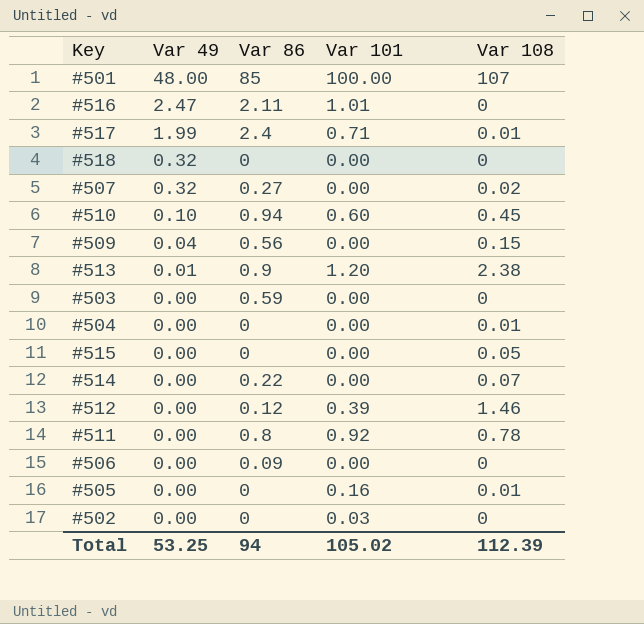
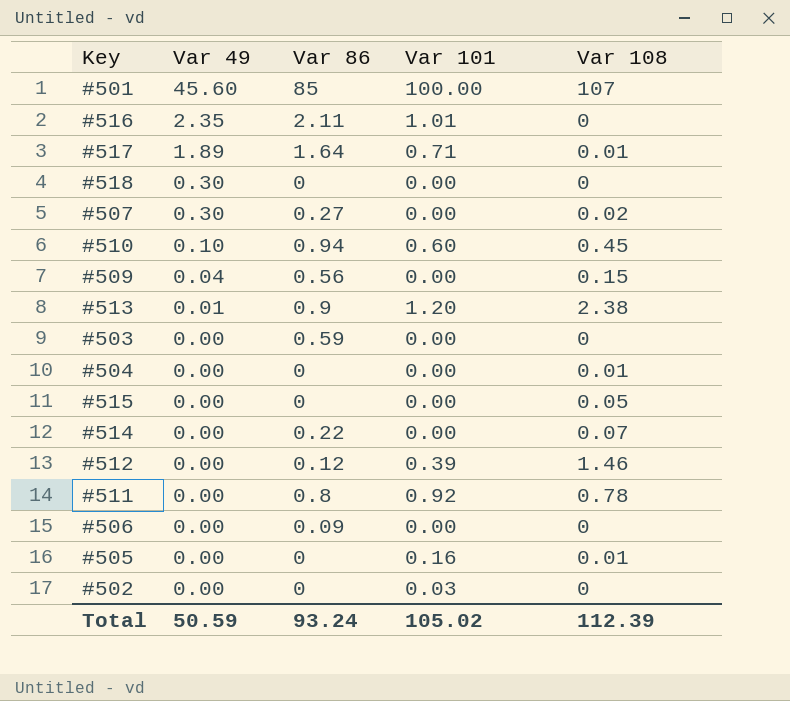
#501 | Var 49: 48.00 -> 45.60
#516 | Var 49: 2.47 -> 2.35
#517 | Var 49: 1.99 -> 1.89
#517 | Var 86: 2.4 -> 1.64
#518 | Var 49: 0.32 -> 0.30
#507 | Var 49: 0.32 -> 0.30
Total | Var 49: 53.25 -> 50.59
Total | Var 86: 94 -> 93.24

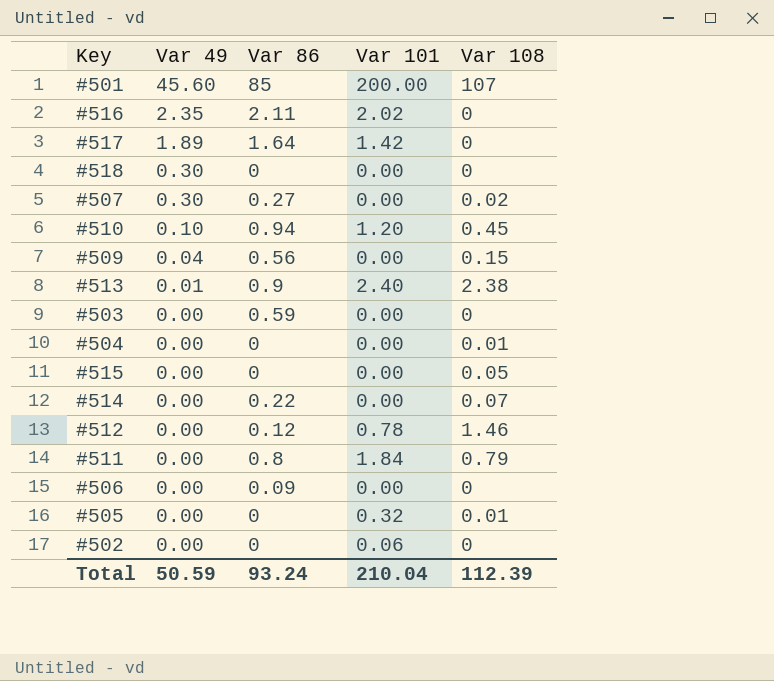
#501 | Var 101: 100.00 -> 200.00
#516 | Var 101: 1.01 -> 2.02
#517 | Var 101: 0.71 -> 1.42
#517 | Var 108: 0.01 -> 0
#510 | Var 101: 0.60 -> 1.20
#513 | Var 101: 1.20 -> 2.40
#512 | Var 101: 0.39 -> 0.78
#511 | Var 101: 0.92 -> 1.84
#511 | Var 108: 0.78 -> 0.79
#505 | Var 101: 0.16 -> 0.32
#502 | Var 101: 0.03 -> 0.06
Total | Var 101: 105.02 -> 210.04

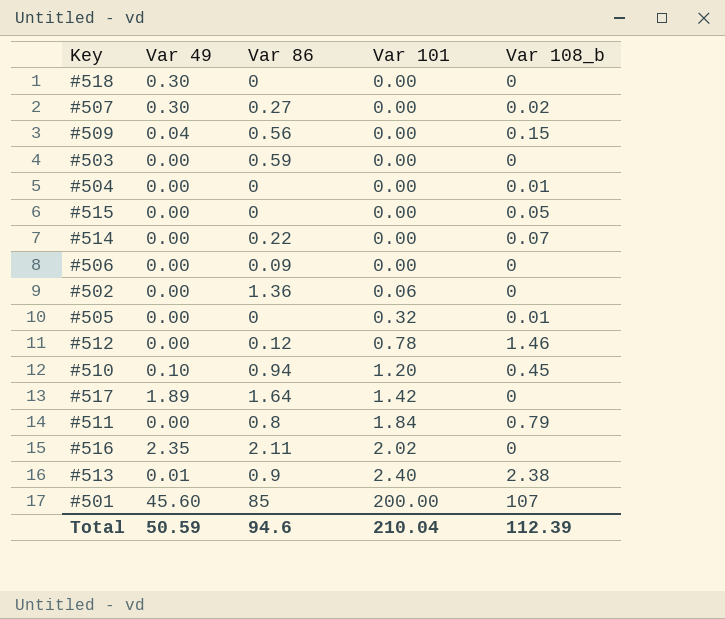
row order: Var 49 descending -> Var 101 ascending
column name: Var 108 -> Var 108_b
#502 | Var 86: 0 -> 1.36
Total | Var 86: 93.24 -> 94.6

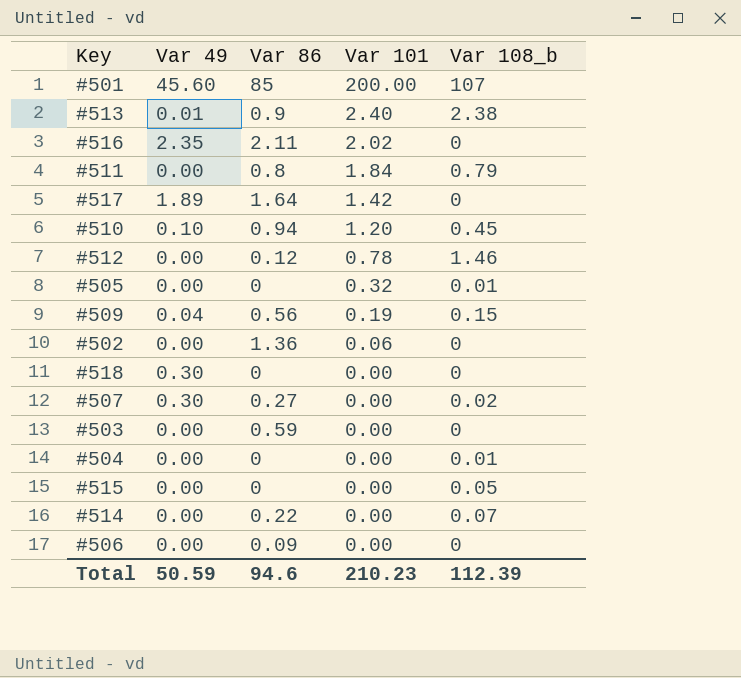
row order: Var 101 ascending -> Var 101 descending
#509 | Var 101: 0.00 -> 0.19
Total | Var 101: 210.04 -> 210.23

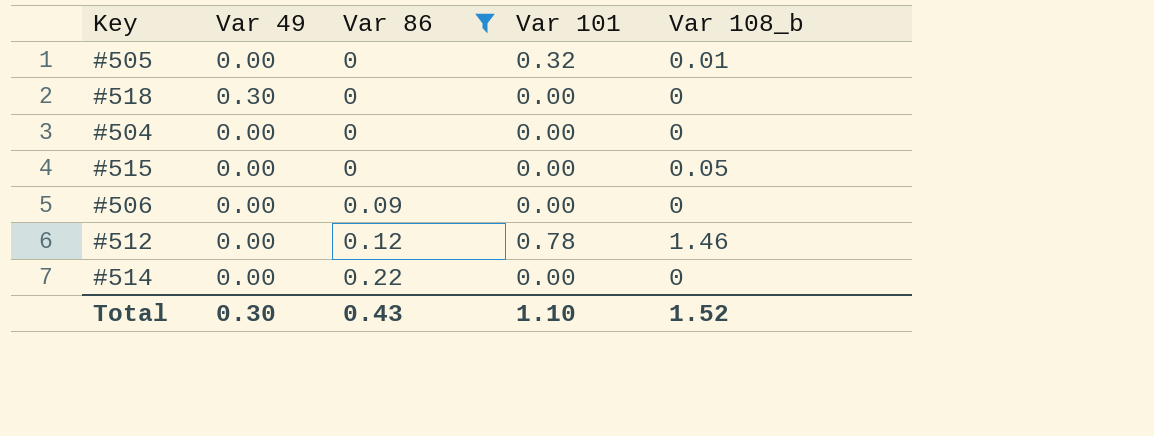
filter: none -> Var 86 <= 0.22
row order: Var 101 descending -> Var 86 ascending
#504 | Var 108_b: 0.01 -> 0
#514 | Var 108_b: 0.07 -> 0
Total | Var 49: 50.59 -> 0.30
Total | Var 86: 94.6 -> 0.43
Total | Var 101: 210.23 -> 1.10
Total | Var 108_b: 112.39 -> 1.52

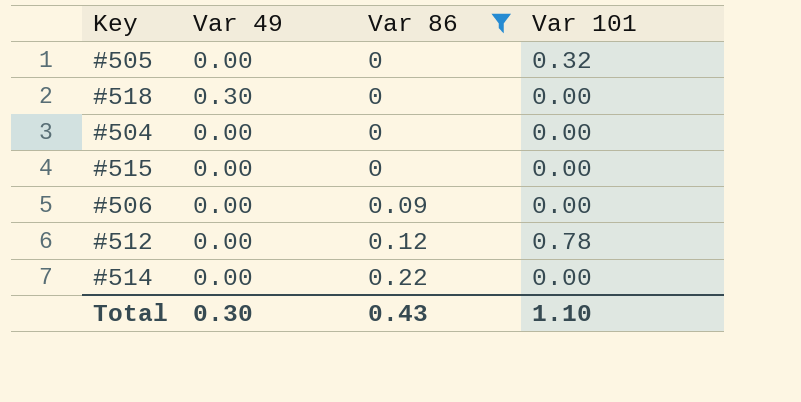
column Var 108_b | position: 5 -> none

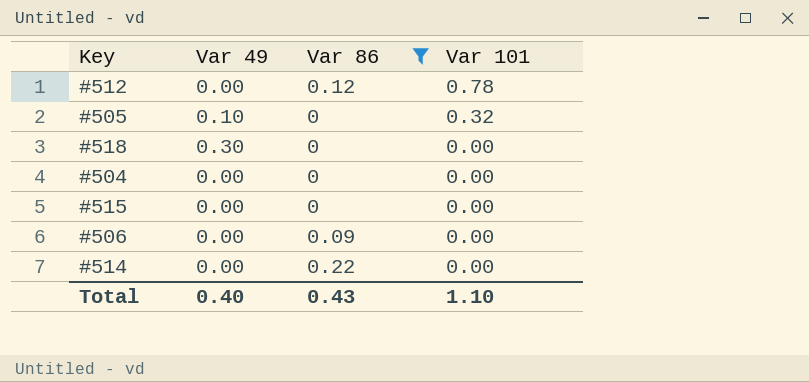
row order: Var 86 ascending -> Var 101 descending
#505 | Var 49: 0.00 -> 0.10
Total | Var 49: 0.30 -> 0.40

